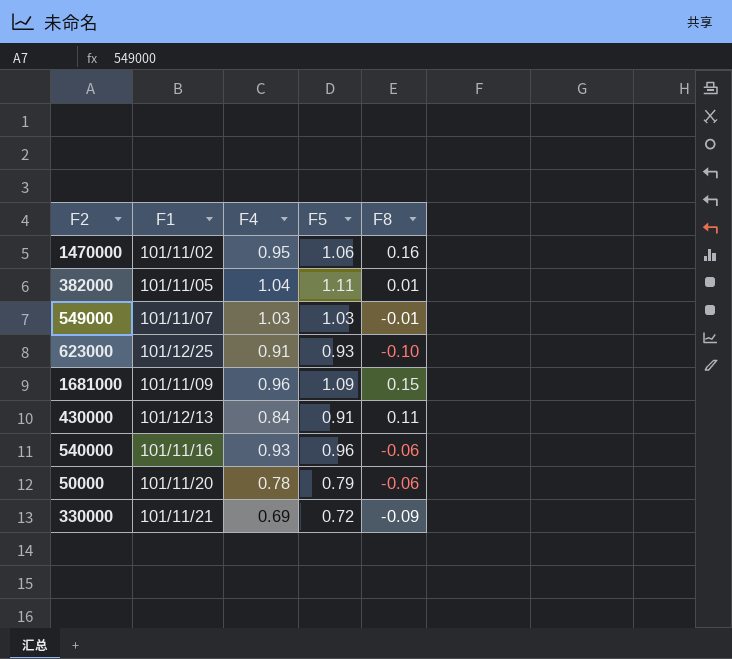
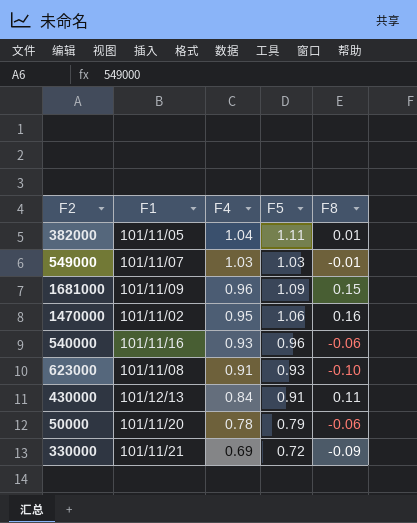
row order: none -> F4 descending
623000 | F1: 101/12/25 -> 101/11/08

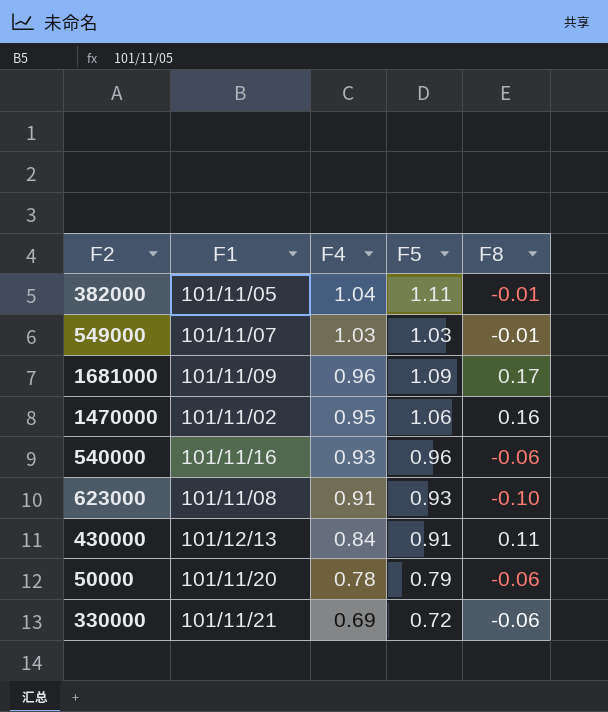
382000 | F8: 0.01 -> -0.01
1681000 | F8: 0.15 -> 0.17
330000 | F8: -0.09 -> -0.06

